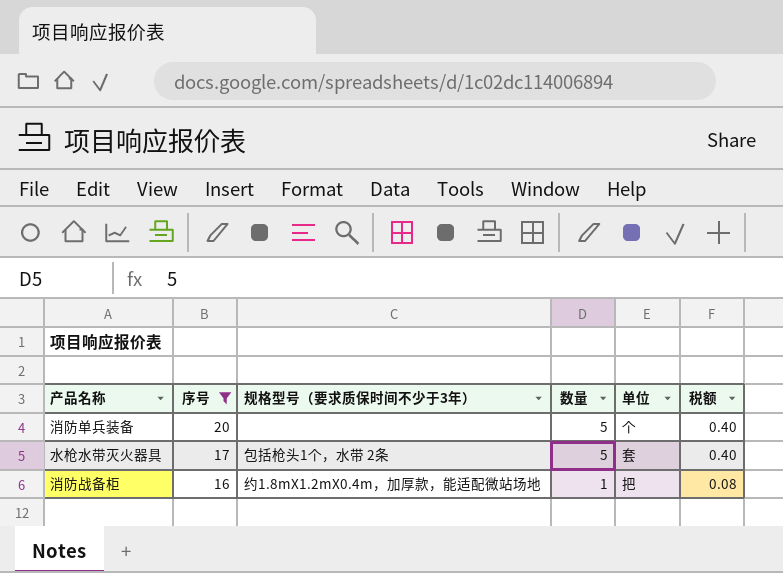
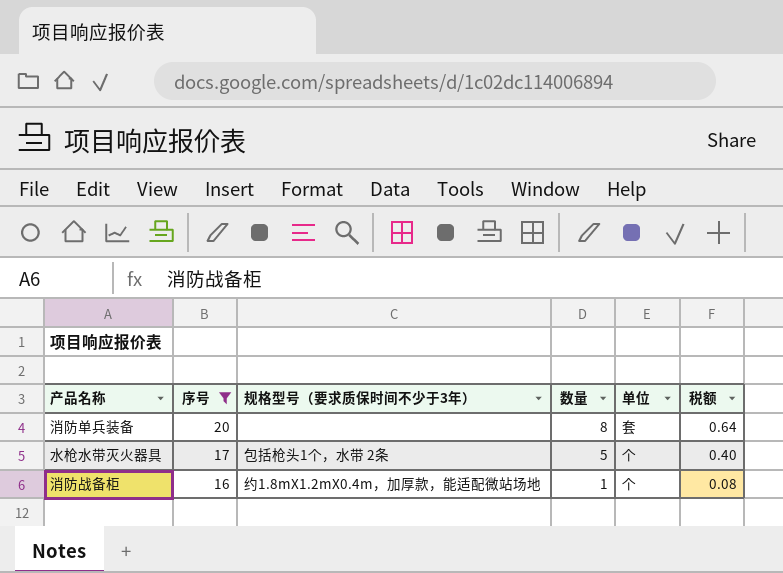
消防单兵装备 | 数量: 5 -> 8
消防单兵装备 | 单位: 个 -> 套
消防单兵装备 | 税额: 0.40 -> 0.64
水枪水带灭火器具 | 单位: 套 -> 个
消防战备柜 | 单位: 把 -> 个

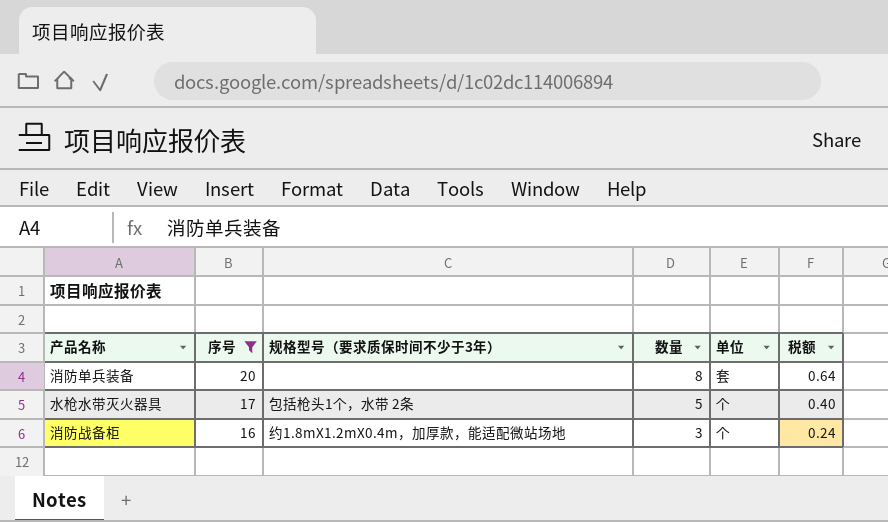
消防战备柜 | 数量: 1 -> 3
消防战备柜 | 税额: 0.08 -> 0.24

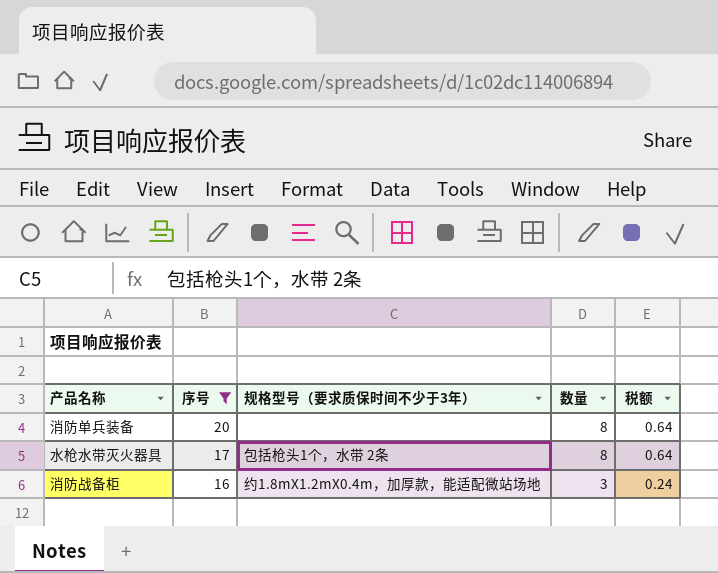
column 单位 | position: 5 -> none
水枪水带灭火器具 | 数量: 5 -> 8
水枪水带灭火器具 | 税额: 0.40 -> 0.64

